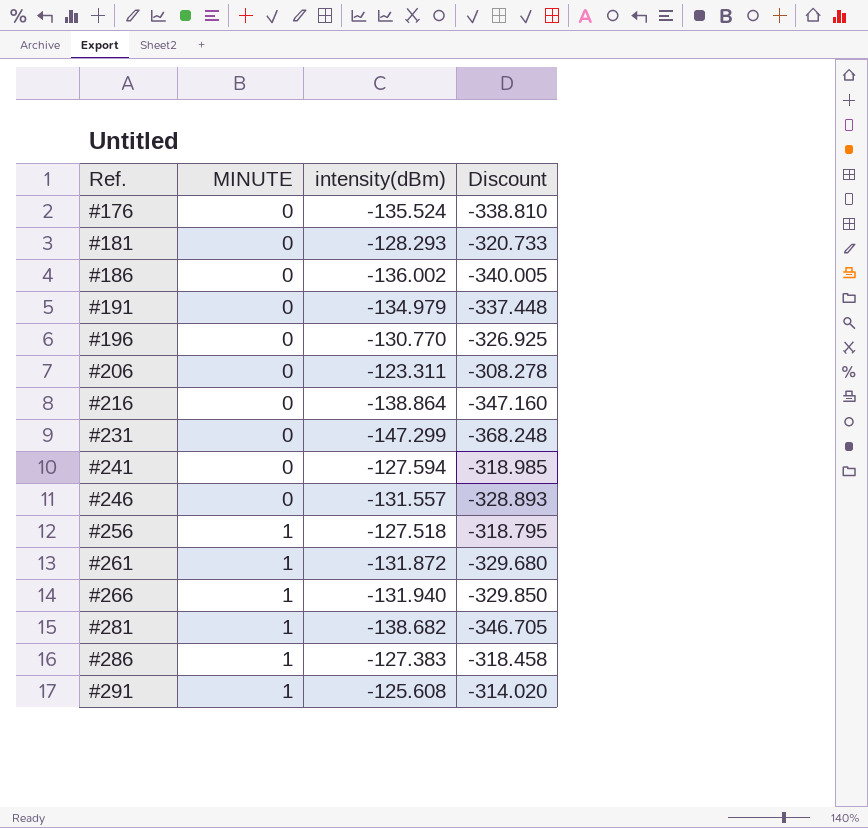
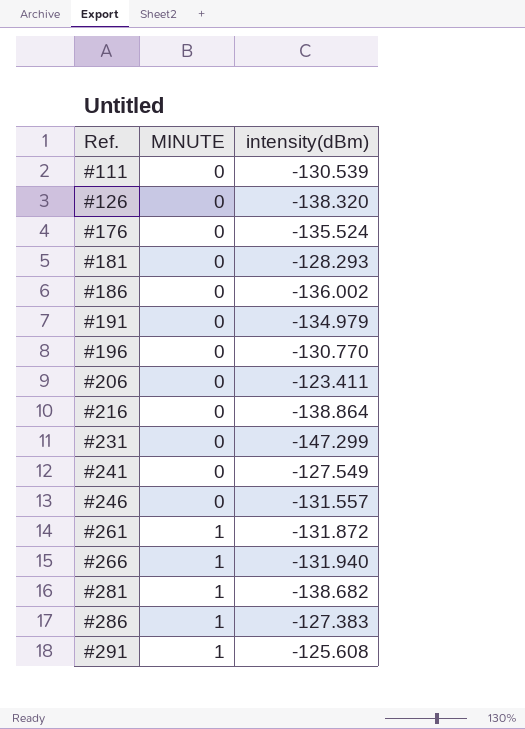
column Discount | formula: [intensity(dBm)] * 2.5 -> none
row #256: 1 | -127.518 | -318.795 -> none
row #111: none -> 0 | -130.539
row #126: none -> 0 | -138.320
#206 | intensity(dBm): -123.311 -> -123.411
#241 | intensity(dBm): -127.594 -> -127.549

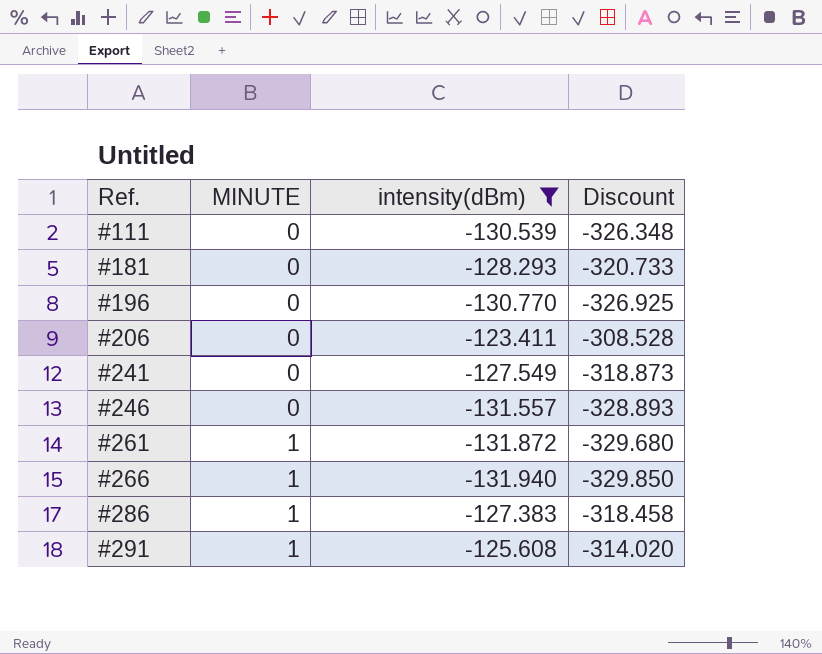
filter: none -> intensity(dBm) >= -131.940
column Discount | formula: none -> [intensity(dBm)] * 2.5

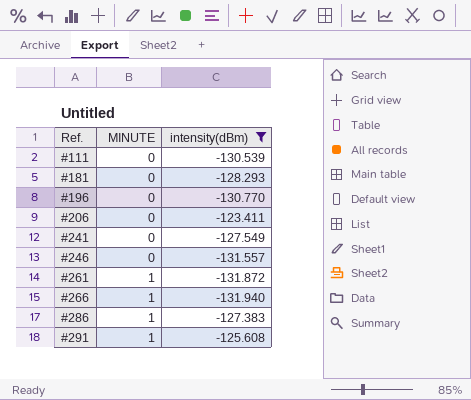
column Discount | formula: [intensity(dBm)] * 2.5 -> none

